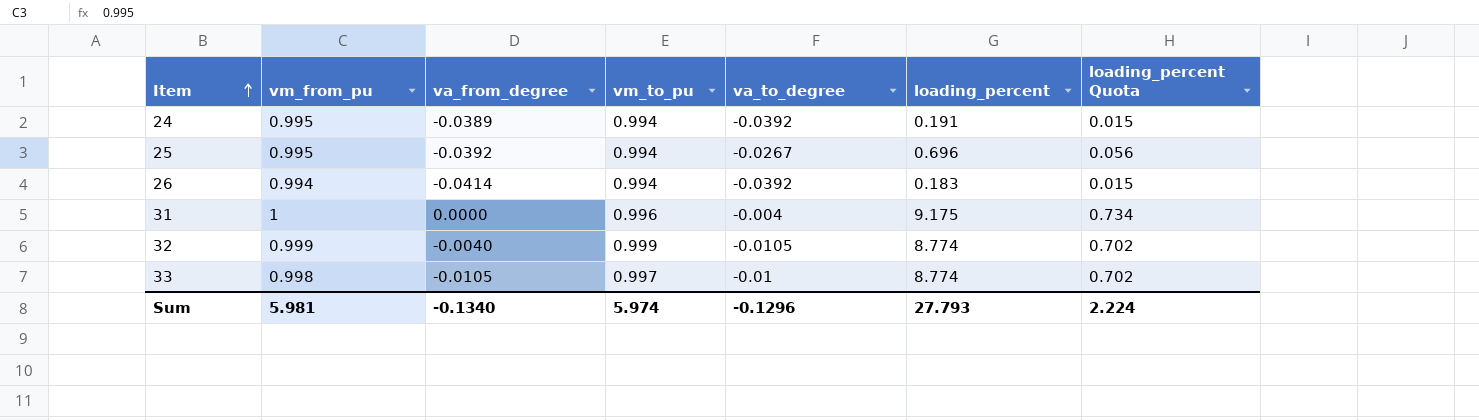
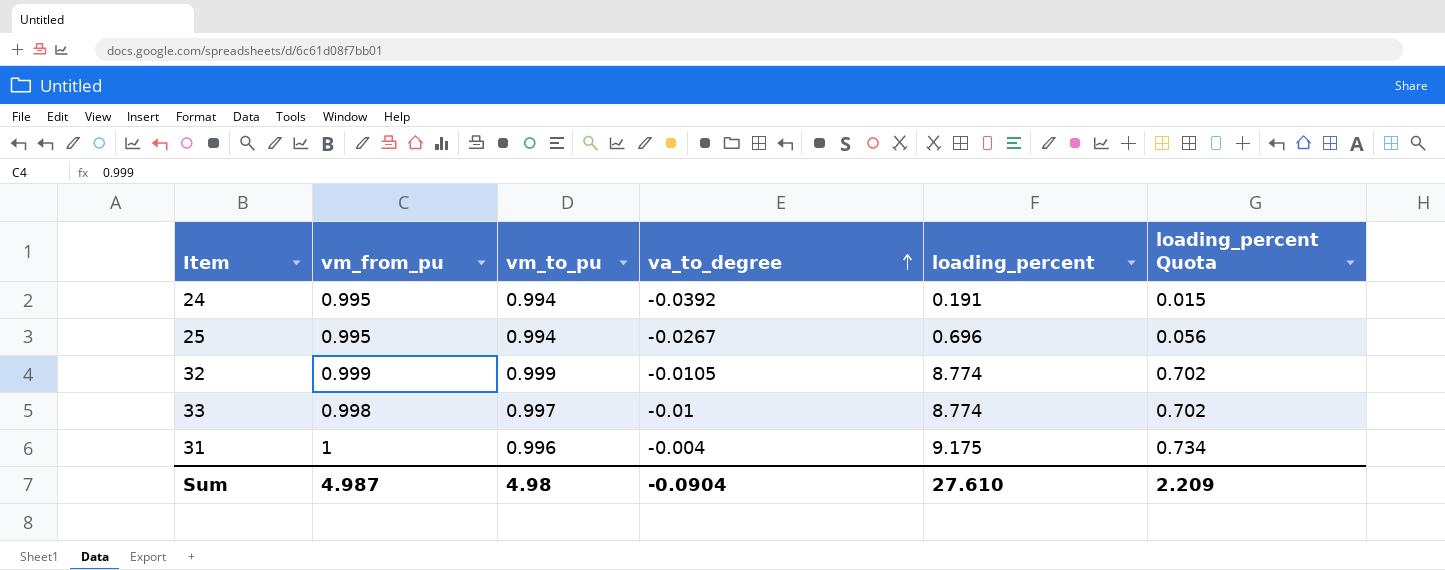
row order: Item ascending -> va_to_degree ascending
column va_from_degree | position: 3 -> none
row 26: 0.994 | -0.0414 | 0.994 | -0.0392 | 0.183 | 0.015 -> none
Sum | vm_from_pu: 5.981 -> 4.987
Sum | vm_to_pu: 5.974 -> 4.98
Sum | va_to_degree: -0.1296 -> -0.0904
Sum | loading_percent: 27.793 -> 27.610
Sum | loading_percent Quota: 2.224 -> 2.209

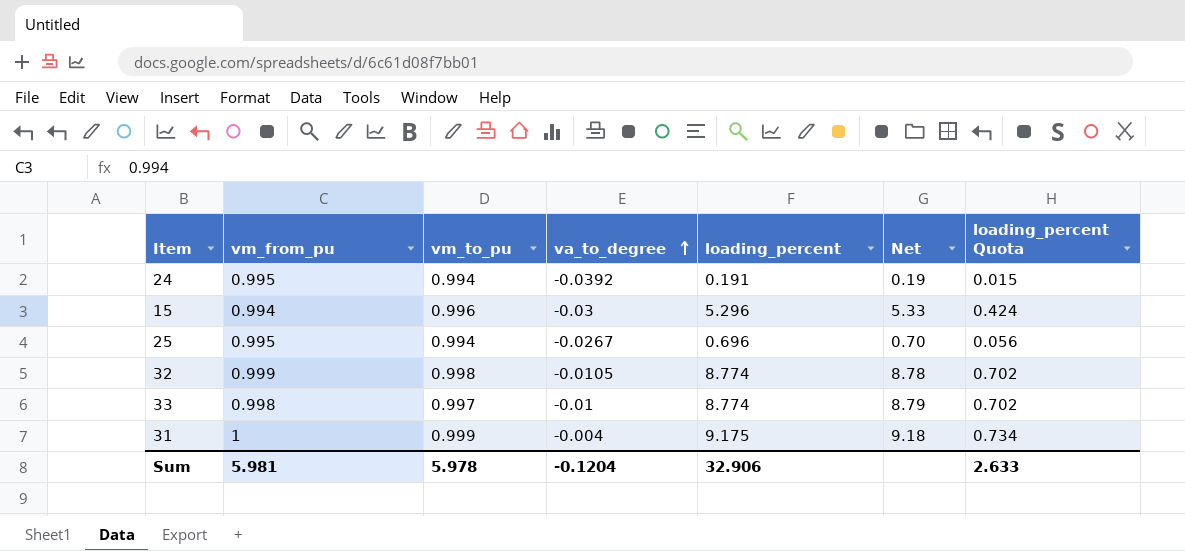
column Net | formula: none -> [loading_percent] / [vm_from_pu]
row 15: none -> 0.994 | 0.996 | -0.03 | 5.296 | 5.33 | 0.424
32 | vm_to_pu: 0.999 -> 0.998
31 | vm_to_pu: 0.996 -> 0.999
Sum | vm_from_pu: 4.987 -> 5.981
Sum | vm_to_pu: 4.98 -> 5.978
Sum | va_to_degree: -0.0904 -> -0.1204
Sum | loading_percent: 27.610 -> 32.906
Sum | loading_percent Quota: 2.209 -> 2.633

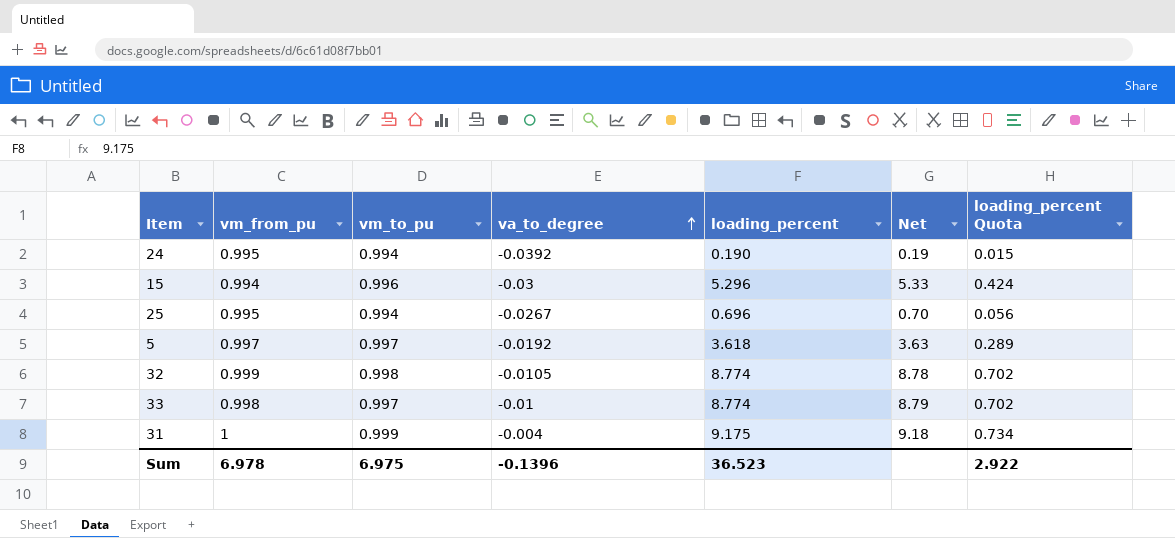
24 | loading_percent: 0.191 -> 0.190
row 5: none -> 0.997 | 0.997 | -0.0192 | 3.618 | 3.63 | 0.289
Sum | vm_from_pu: 5.981 -> 6.978
Sum | vm_to_pu: 5.978 -> 6.975
Sum | va_to_degree: -0.1204 -> -0.1396
Sum | loading_percent: 32.906 -> 36.523
Sum | loading_percent Quota: 2.633 -> 2.922

